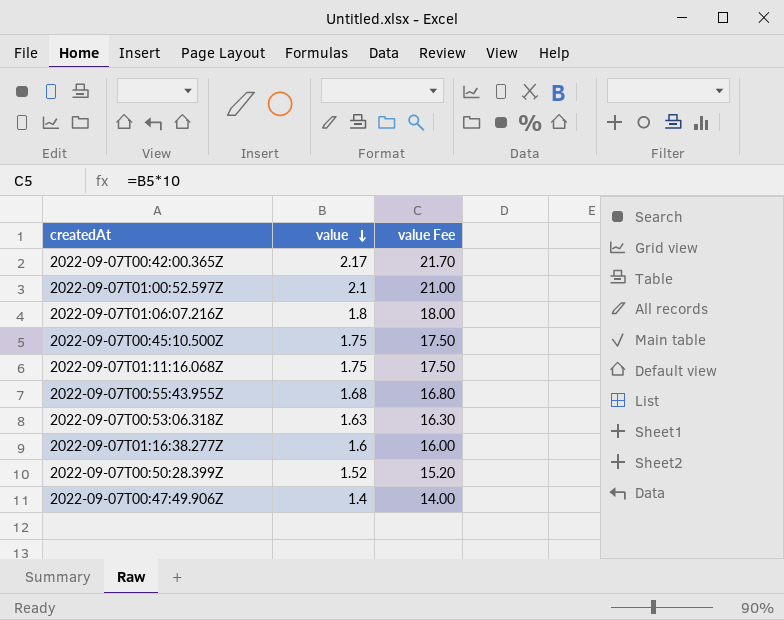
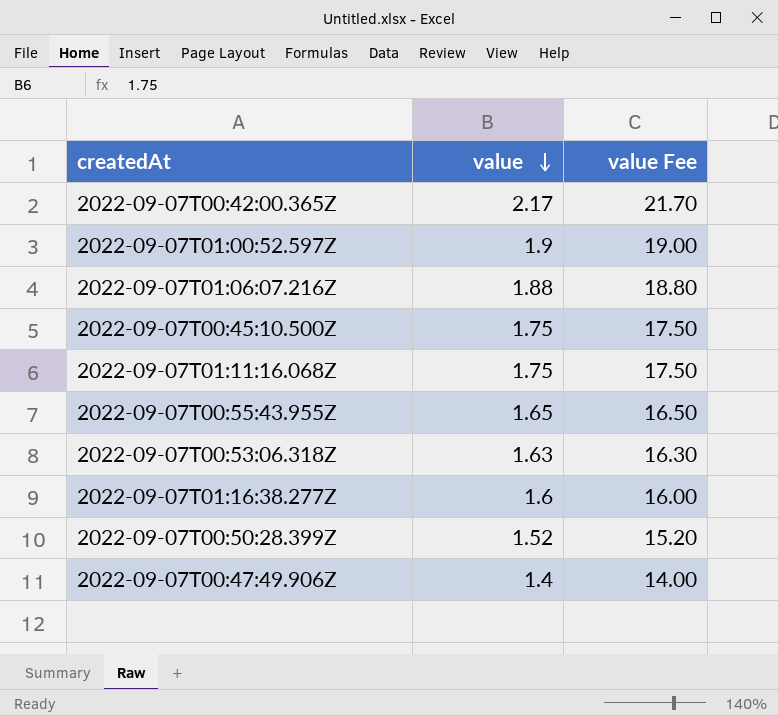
2022-09-07T01:00:52.597Z | value: 2.1 -> 1.9
2022-09-07T01:00:52.597Z | value Fee: 21.00 -> 19.00
2022-09-07T01:06:07.216Z | value: 1.8 -> 1.88
2022-09-07T01:06:07.216Z | value Fee: 18.00 -> 18.80
2022-09-07T00:55:43.955Z | value: 1.68 -> 1.65
2022-09-07T00:55:43.955Z | value Fee: 16.80 -> 16.50

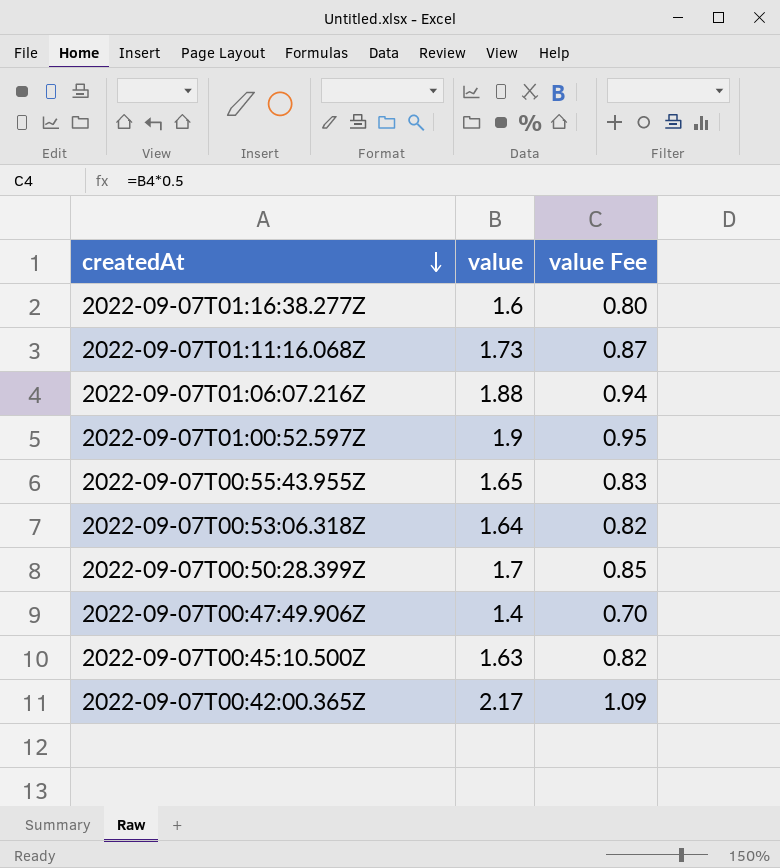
row order: value descending -> createdAt descending
column value Fee | formula: [value] * 10 -> [value] * 0.5
2022-09-07T01:11:16.068Z | value: 1.75 -> 1.73
2022-09-07T00:53:06.318Z | value: 1.63 -> 1.64
2022-09-07T00:50:28.399Z | value: 1.52 -> 1.7
2022-09-07T00:45:10.500Z | value: 1.75 -> 1.63

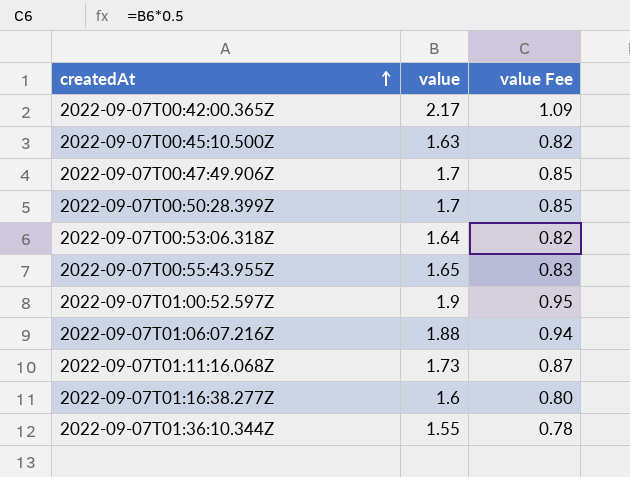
row order: createdAt descending -> createdAt ascending
2022-09-07T00:47:49.906Z | value: 1.4 -> 1.7
2022-09-07T00:47:49.906Z | value Fee: 0.70 -> 0.85
row 2022-09-07T01:36:10.344Z: none -> 1.55 | 0.78

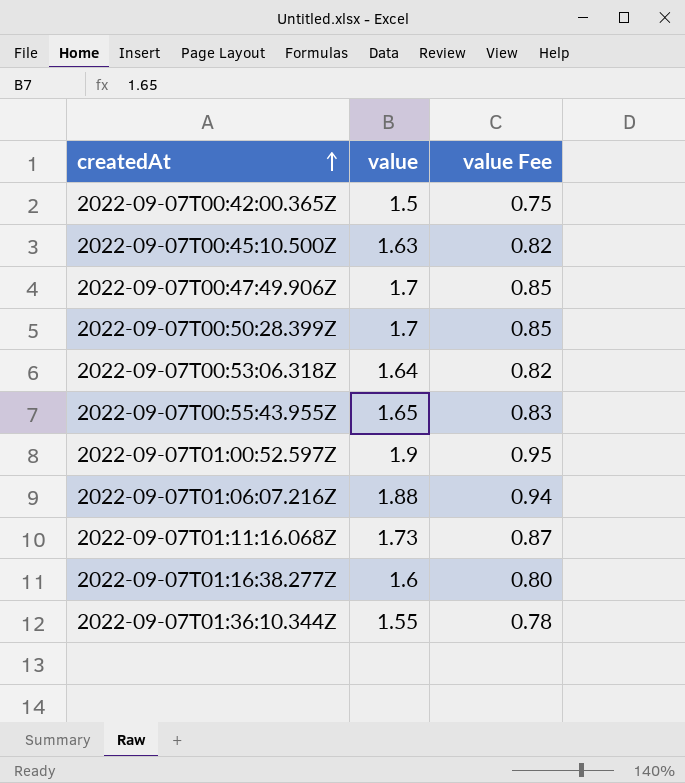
2022-09-07T00:42:00.365Z | value: 2.17 -> 1.5
2022-09-07T00:42:00.365Z | value Fee: 1.09 -> 0.75

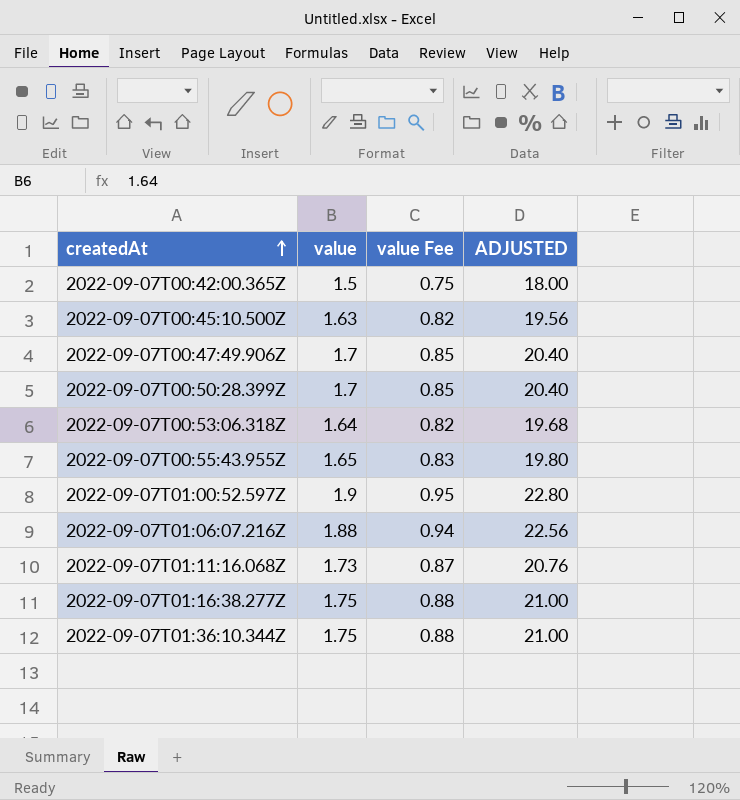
column ADJUSTED | formula: none -> [value] * 12
2022-09-07T01:16:38.277Z | value: 1.6 -> 1.75
2022-09-07T01:16:38.277Z | value Fee: 0.80 -> 0.88
2022-09-07T01:36:10.344Z | value: 1.55 -> 1.75
2022-09-07T01:36:10.344Z | value Fee: 0.78 -> 0.88

